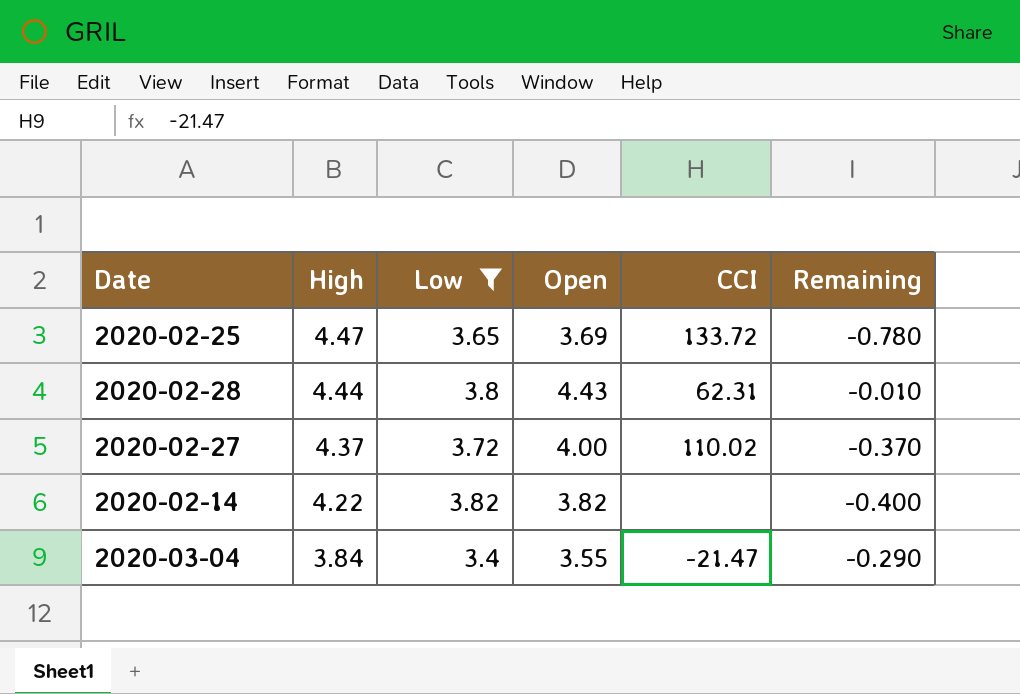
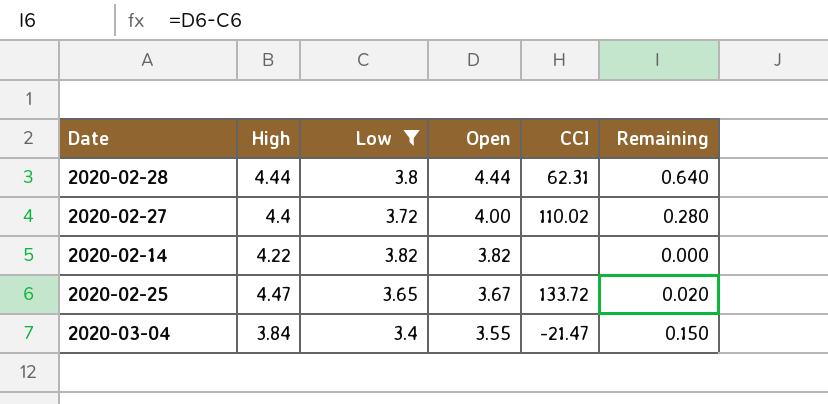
row order: High descending -> Open descending
column Remaining | formula: [Open] - [High] -> [Open] - [Low]
2020-02-28 | Open: 4.43 -> 4.44
2020-02-27 | High: 4.37 -> 4.4
2020-02-25 | Open: 3.69 -> 3.67

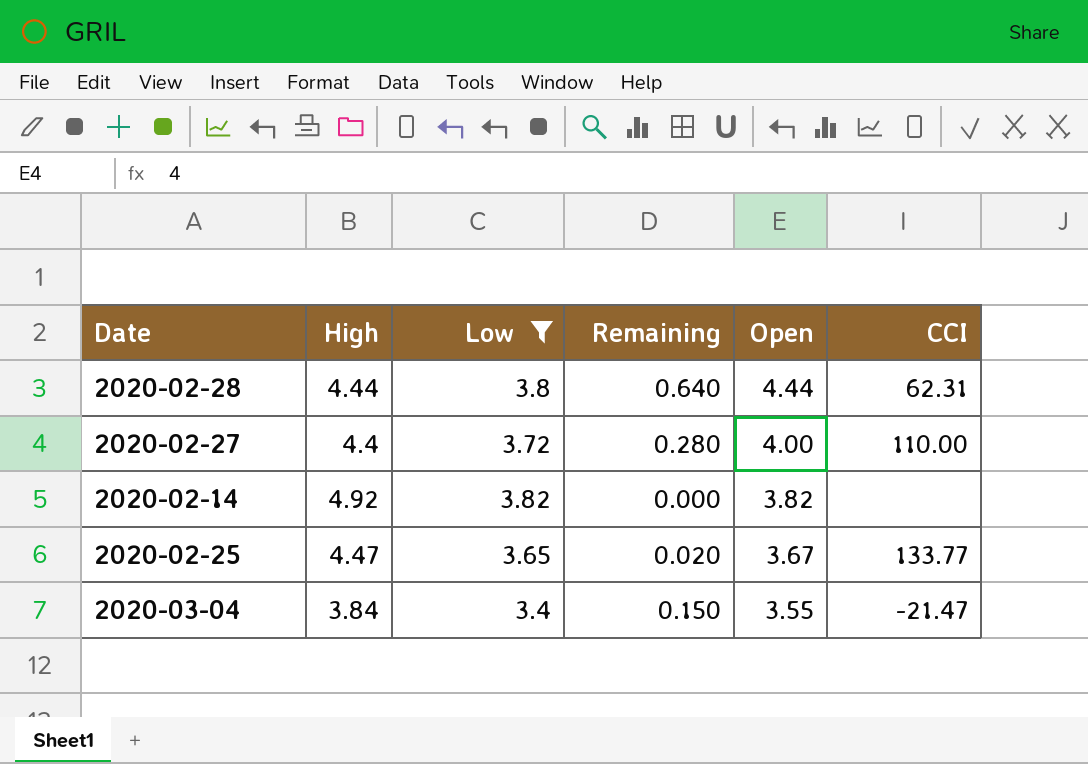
column Remaining | position: 6 -> 4
2020-02-27 | CCI: 110.02 -> 110.00
2020-02-14 | High: 4.22 -> 4.92
2020-02-25 | CCI: 133.72 -> 133.77

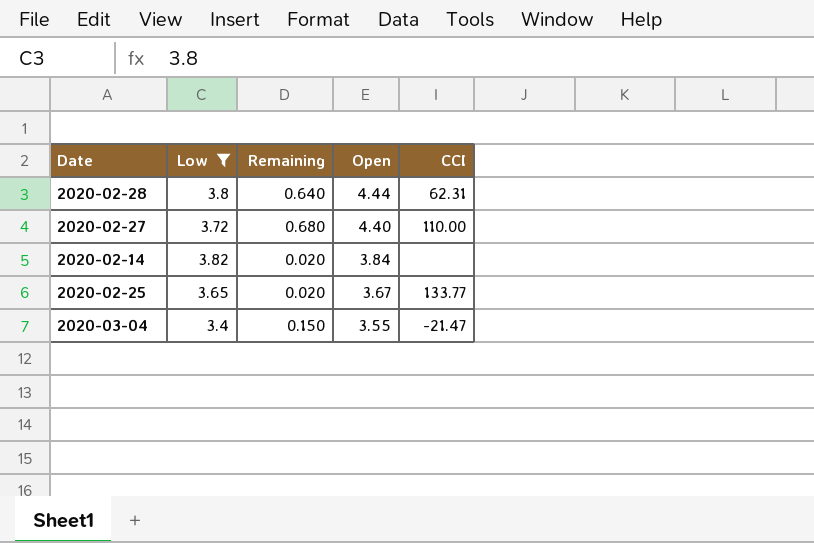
column High | position: 2 -> none
2020-02-27 | Remaining: 0.280 -> 0.680
2020-02-27 | Open: 4.00 -> 4.40
2020-02-14 | Remaining: 0.000 -> 0.020
2020-02-14 | Open: 3.82 -> 3.84

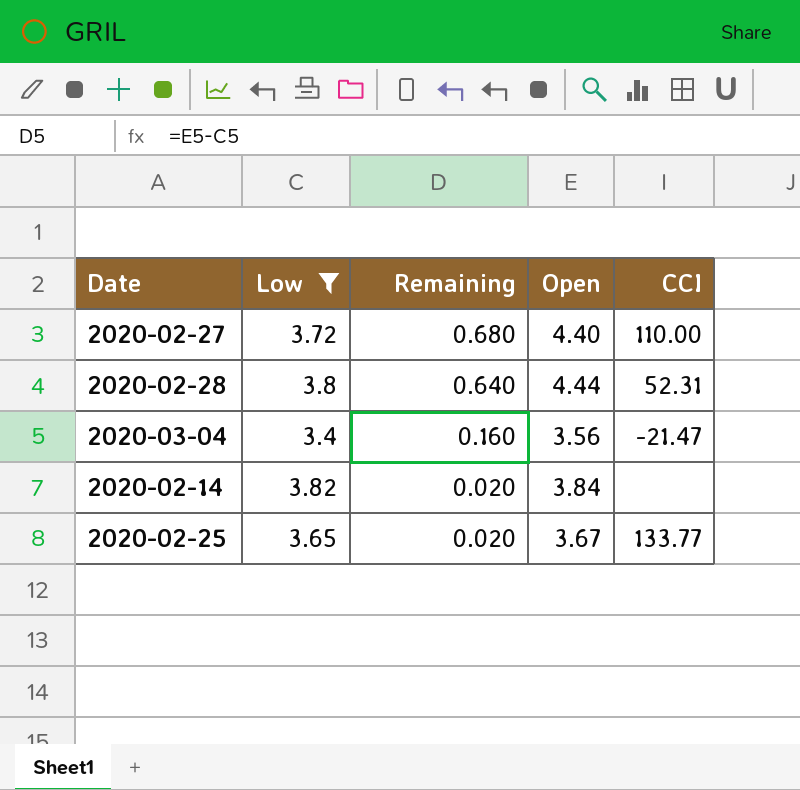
row order: Open descending -> Remaining descending
2020-02-28 | CCI: 62.31 -> 52.31
2020-03-04 | Remaining: 0.150 -> 0.160
2020-03-04 | Open: 3.55 -> 3.56

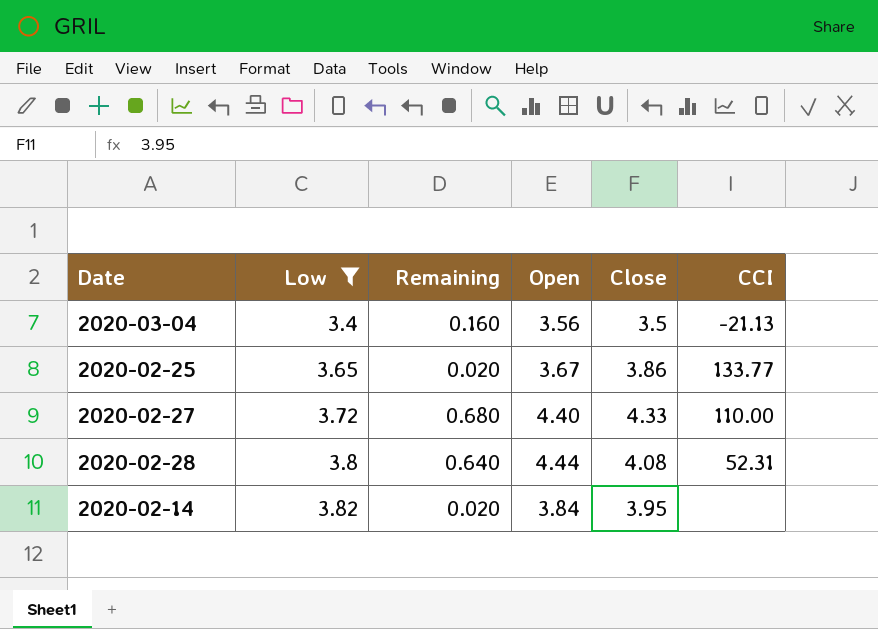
row order: Remaining descending -> Low ascending
column Close | position: none -> 5
2020-03-04 | CCI: -21.47 -> -21.13

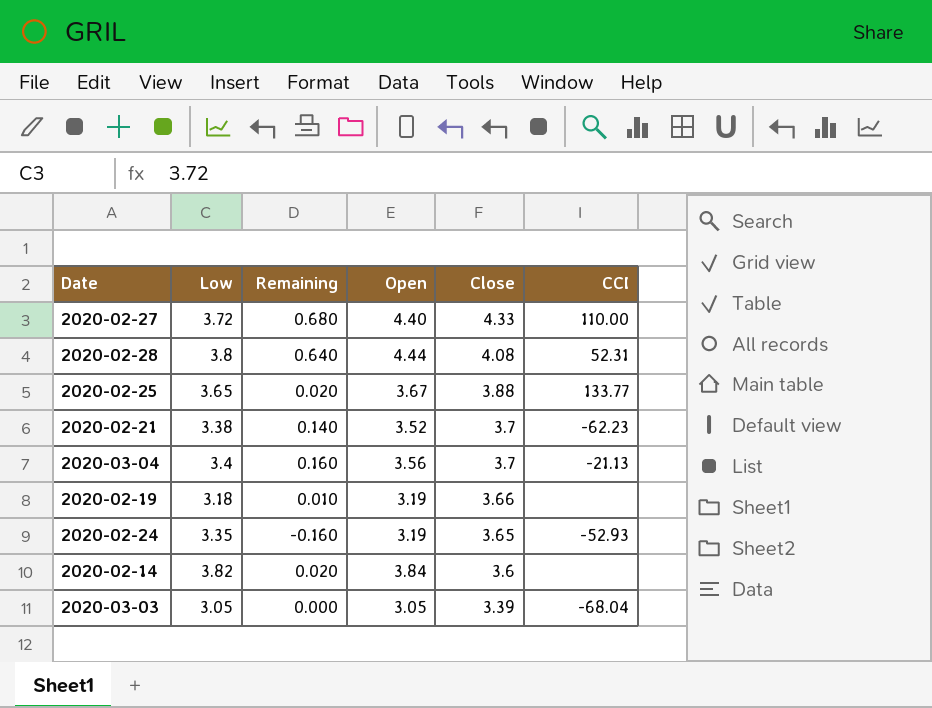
filter: Low >= 3.4 -> none
row order: Low ascending -> Close descending
2020-02-25 | Close: 3.86 -> 3.88
2020-03-04 | Close: 3.5 -> 3.7
2020-02-14 | Close: 3.95 -> 3.6

